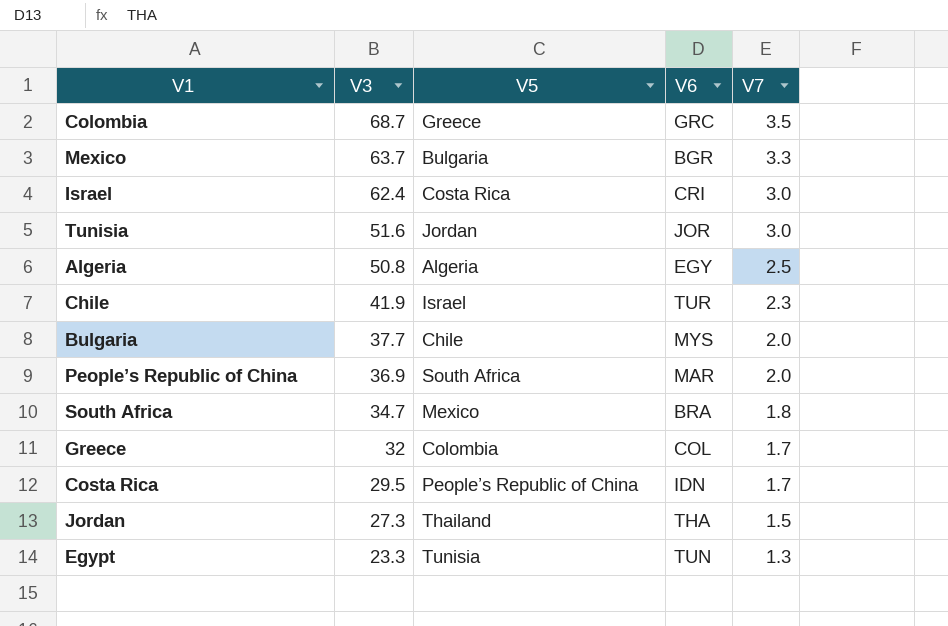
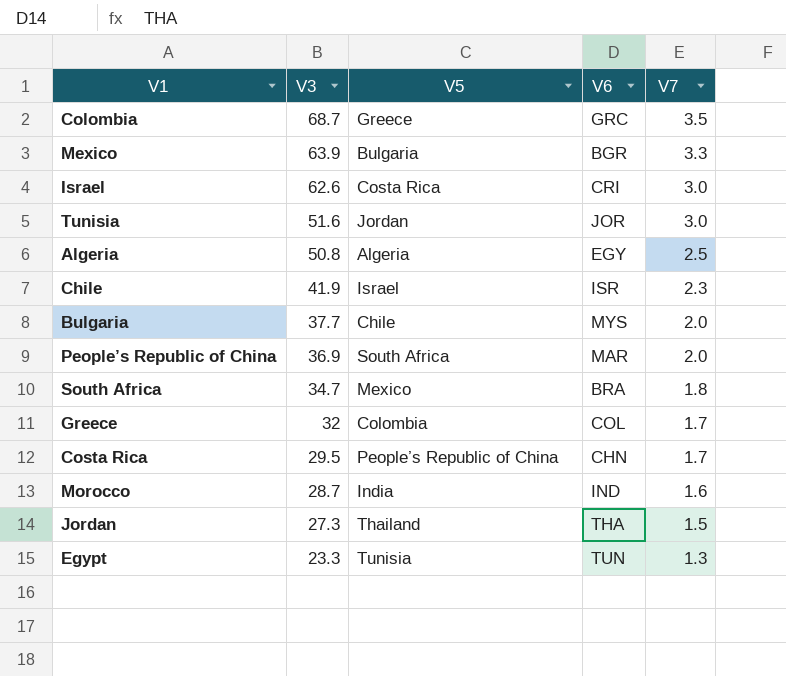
Mexico | V3: 63.7 -> 63.9
Israel | V3: 62.4 -> 62.6
Chile | V6: TUR -> ISR
Costa Rica | V6: IDN -> CHN
row Morocco: none -> 28.7 | India | IND | 1.6

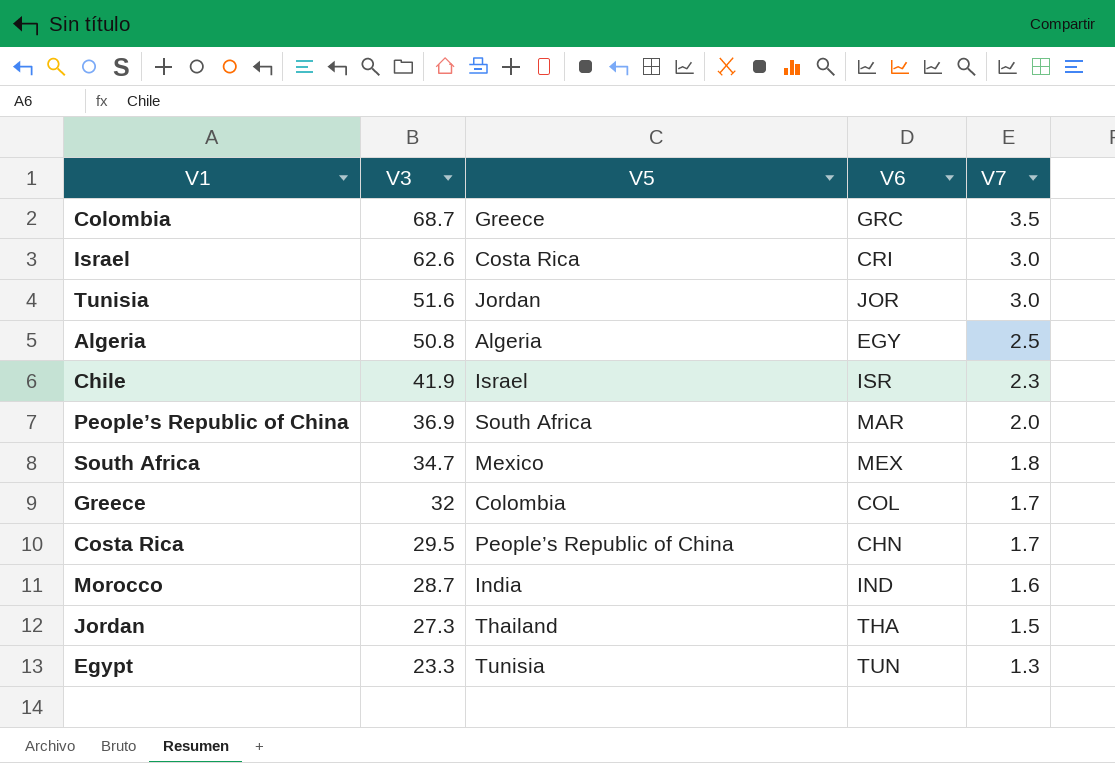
row Mexico: 63.9 | Bulgaria | BGR | 3.3 -> none
row Bulgaria: 37.7 | Chile | MYS | 2.0 -> none
South Africa | V6: BRA -> MEX

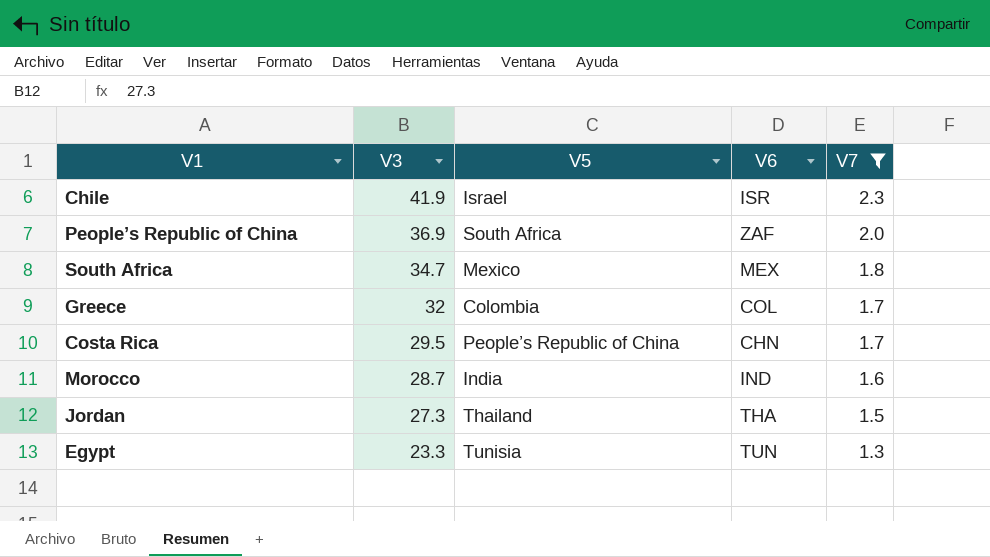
filter: none -> V7 <= 2.3
People’s Republic of China | V6: MAR -> ZAF

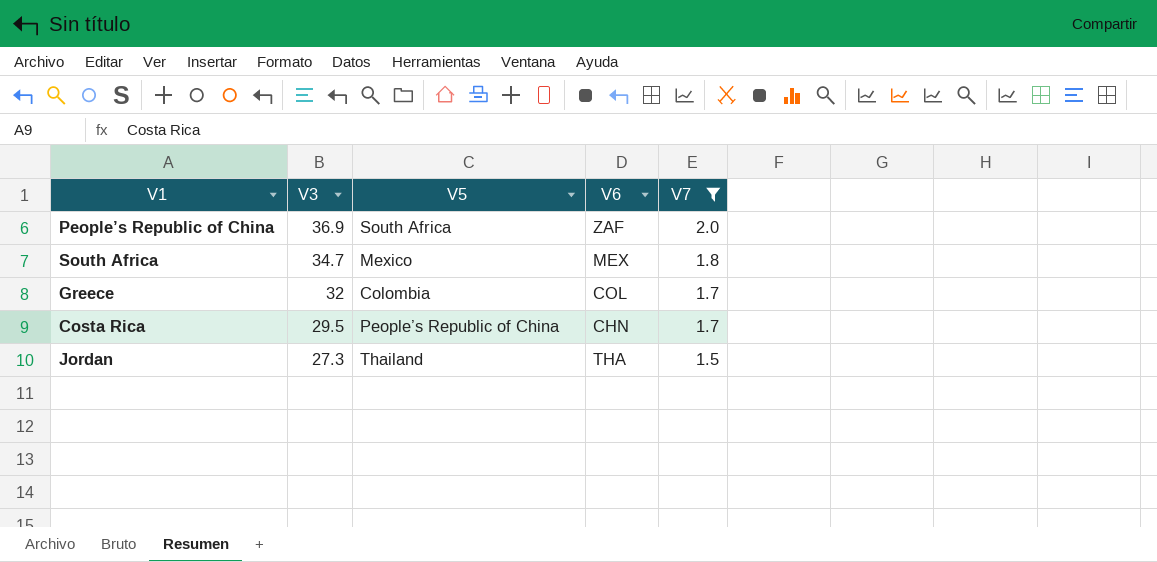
row Chile: 41.9 | Israel | ISR | 2.3 -> none
row Morocco: 28.7 | India | IND | 1.6 -> none
row Egypt: 23.3 | Tunisia | TUN | 1.3 -> none

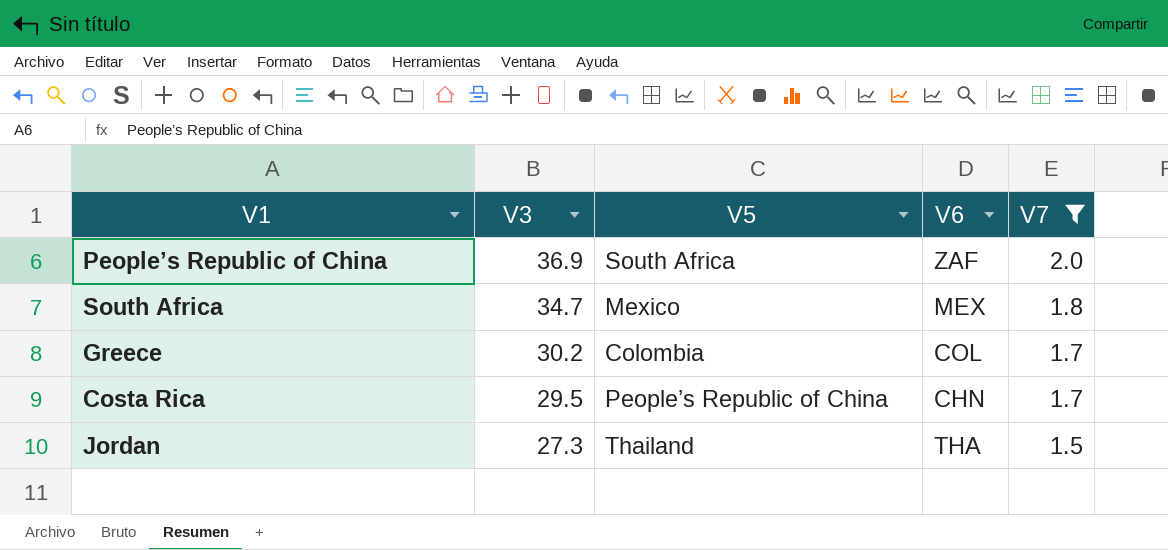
Greece | V3: 32 -> 30.2

